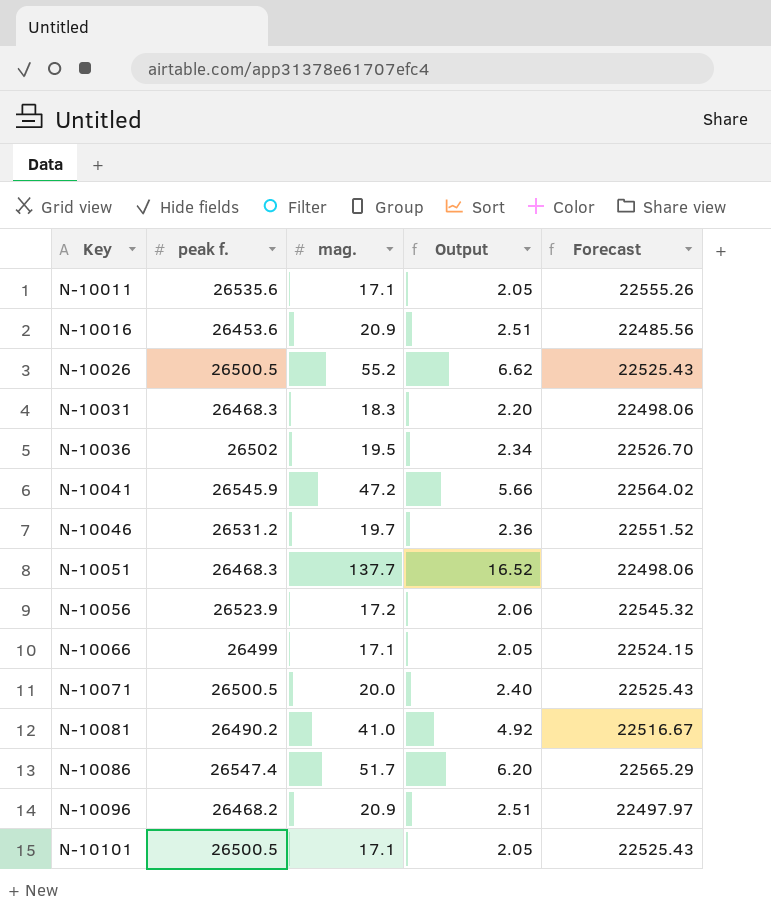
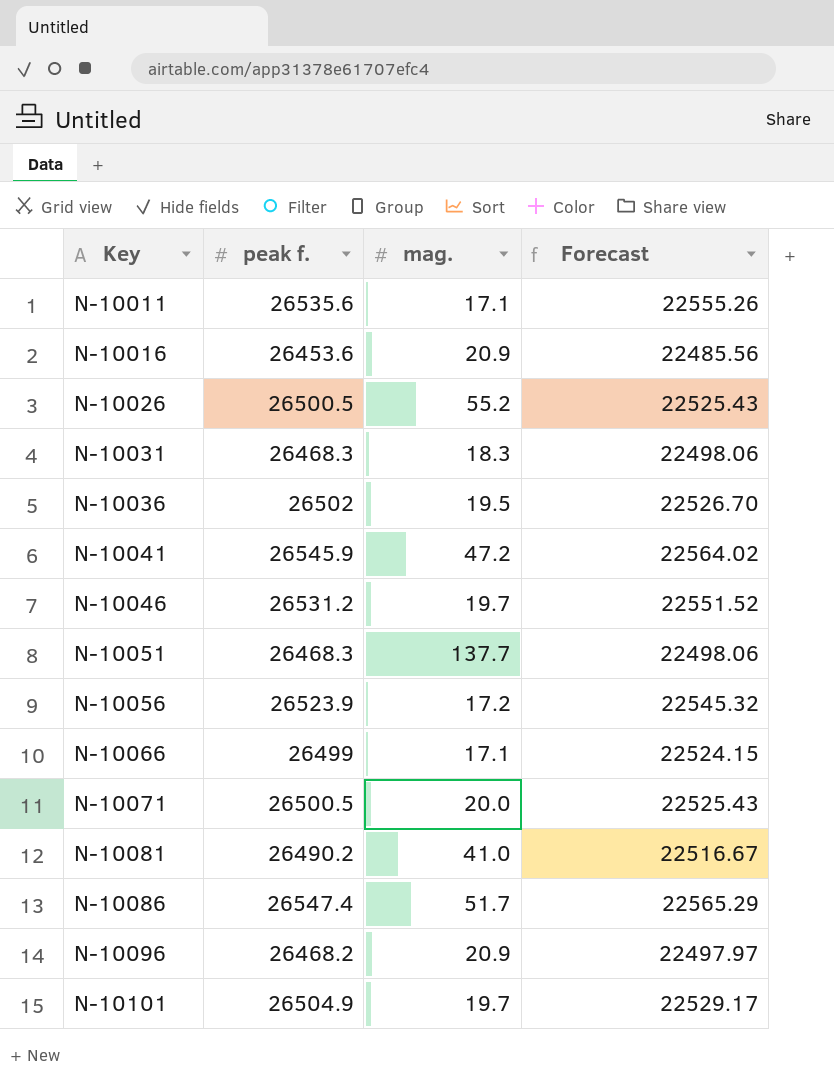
column Output | formula: [mag.] * 0.12 -> none
N-10101 | peak f.: 26500.5 -> 26504.9
N-10101 | mag.: 17.1 -> 19.7
N-10101 | Forecast: 22525.43 -> 22529.17

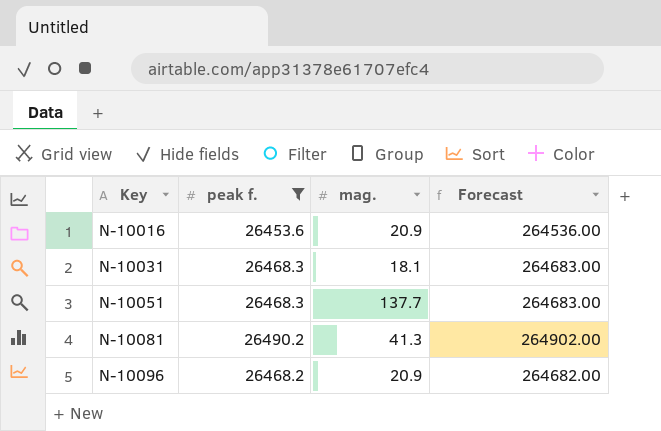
filter: none -> peak f. <= 26490.2
column Forecast | formula: [peak f.] * 0.85 -> [peak f.] * 10
N-10031 | mag.: 18.3 -> 18.1
N-10081 | mag.: 41.0 -> 41.3

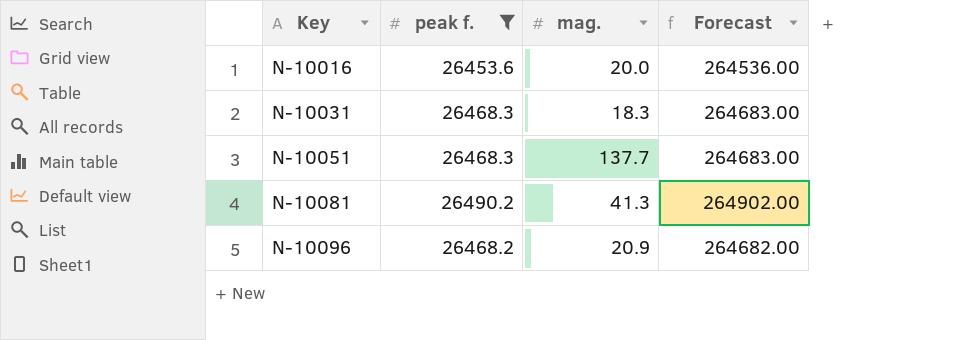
N-10016 | mag.: 20.9 -> 20.0
N-10031 | mag.: 18.1 -> 18.3

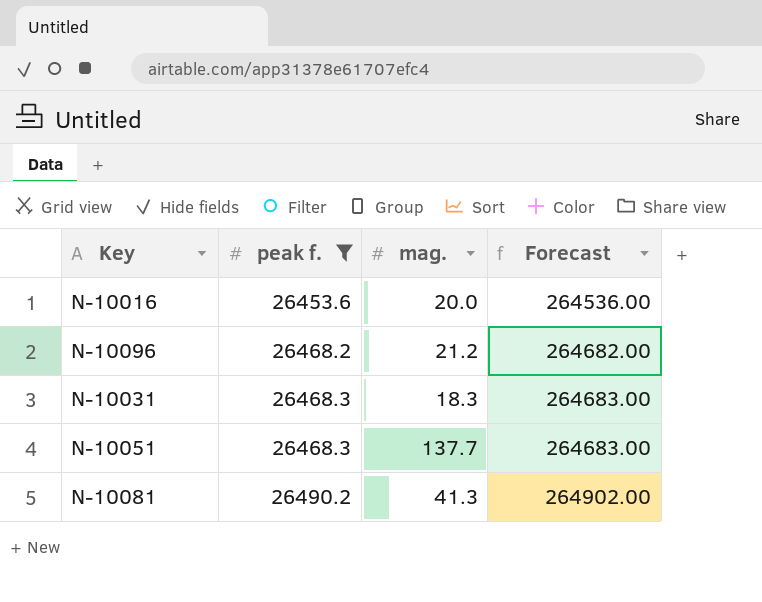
row order: Key ascending -> peak f. ascending
N-10096 | mag.: 20.9 -> 21.2

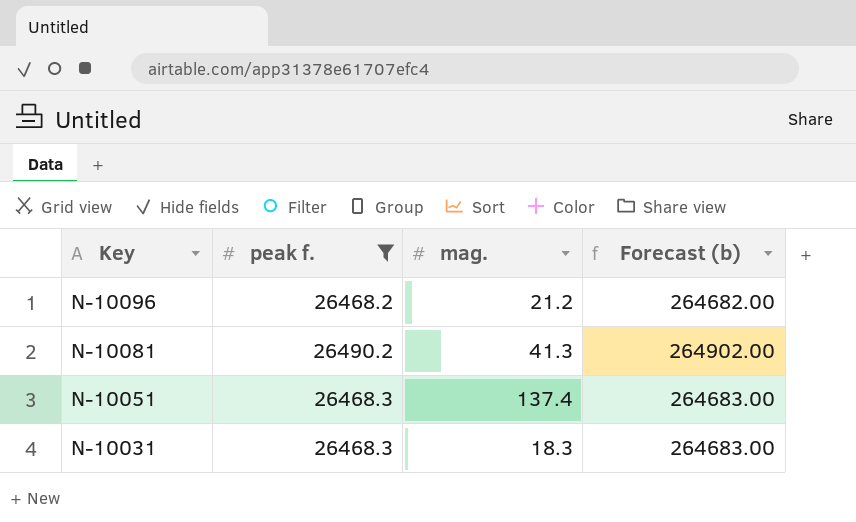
row order: peak f. ascending -> Key descending
column name: Forecast -> Forecast (b)
row N-10016: 26453.6 | 20.0 | 264536.00 -> none
N-10051 | mag.: 137.7 -> 137.4

